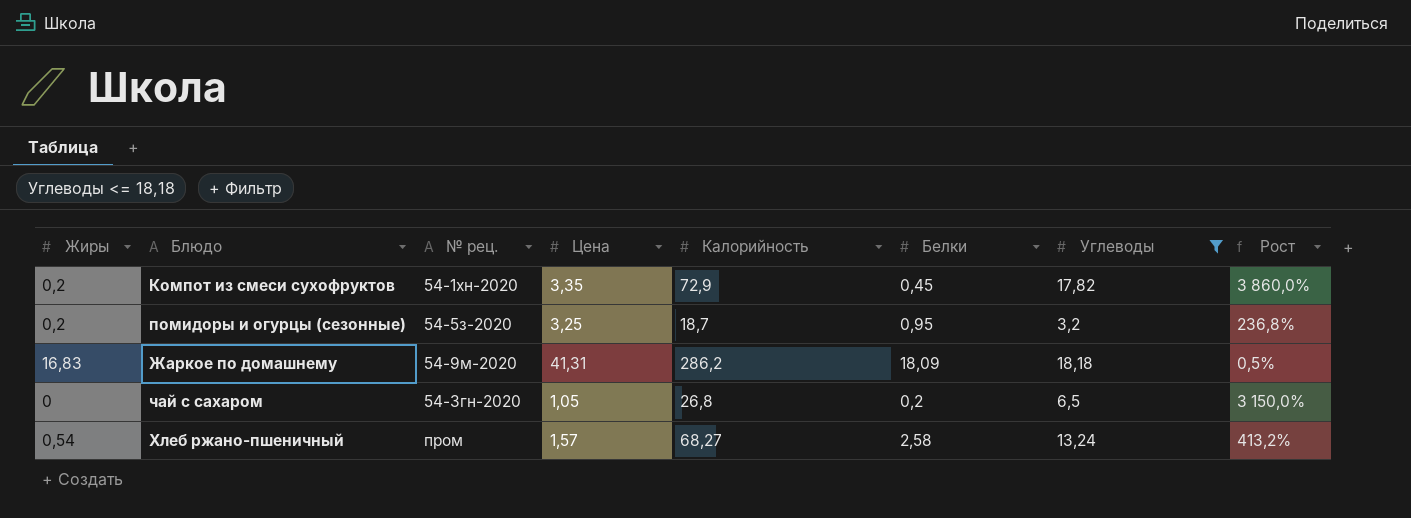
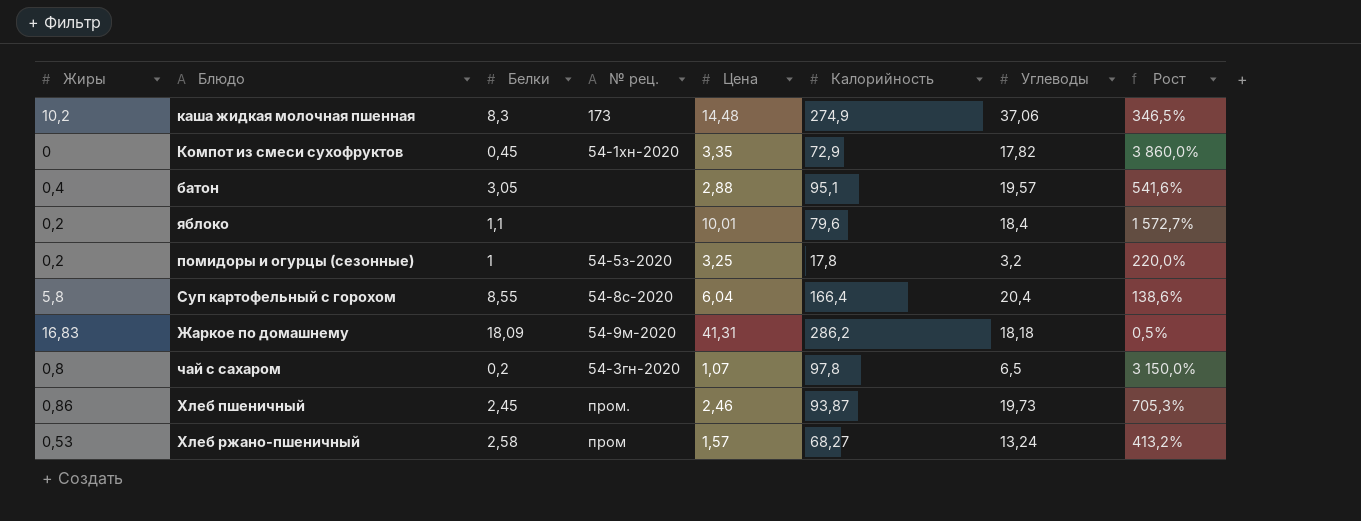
filter: Углеводы <= 18,18 -> none
column Белки | position: 6 -> 3
Компот из смеси сухофруктов | Жиры: 0,2 -> 0
помидоры и огурцы (сезонные) | Белки: 0,95 -> 1
помидоры и огурцы (сезонные) | Калорийность: 18,7 -> 17,8
помидоры и огурцы (сезонные) | Рост: 236,8% -> 220,0%
чай с сахаром | Жиры: 0 -> 0,8
чай с сахаром | Цена: 1,05 -> 1,07
чай с сахаром | Калорийность: 26,8 -> 97,8
Хлеб ржано-пшеничный | Жиры: 0,54 -> 0,53

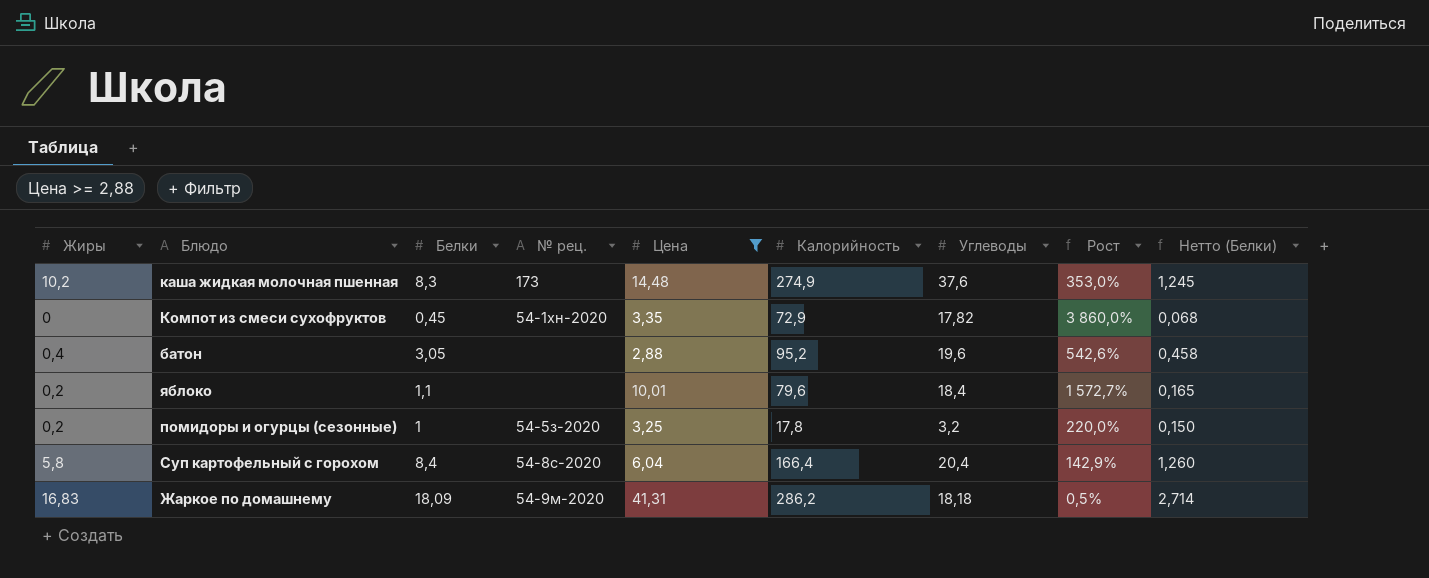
filter: none -> Цена >= 2,88
column Нетто (Белки) | formula: none -> [Белки] * 0,15
каша жидкая молочная пшенная | Углеводы: 37,06 -> 37,6
каша жидкая молочная пшенная | Рост: 346,5% -> 353,0%
батон | Калорийность: 95,1 -> 95,2
батон | Углеводы: 19,57 -> 19,6
батон | Рост: 541,6% -> 542,6%
Суп картофельный с горохом | Белки: 8,55 -> 8,4
Суп картофельный с горохом | Рост: 138,6% -> 142,9%

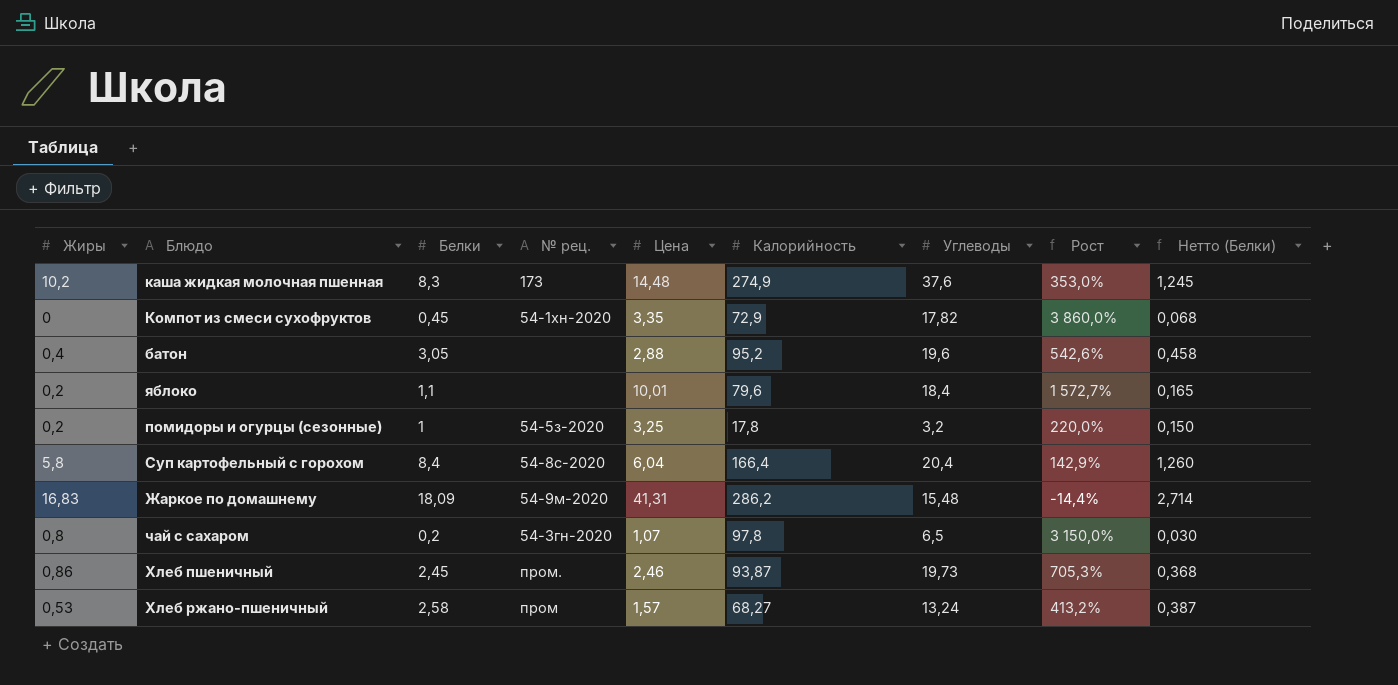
filter: Цена >= 2,88 -> none
Жаркое по домашнему | Углеводы: 18,18 -> 15,48
Жаркое по домашнему | Рост: 0,5% -> -14,4%

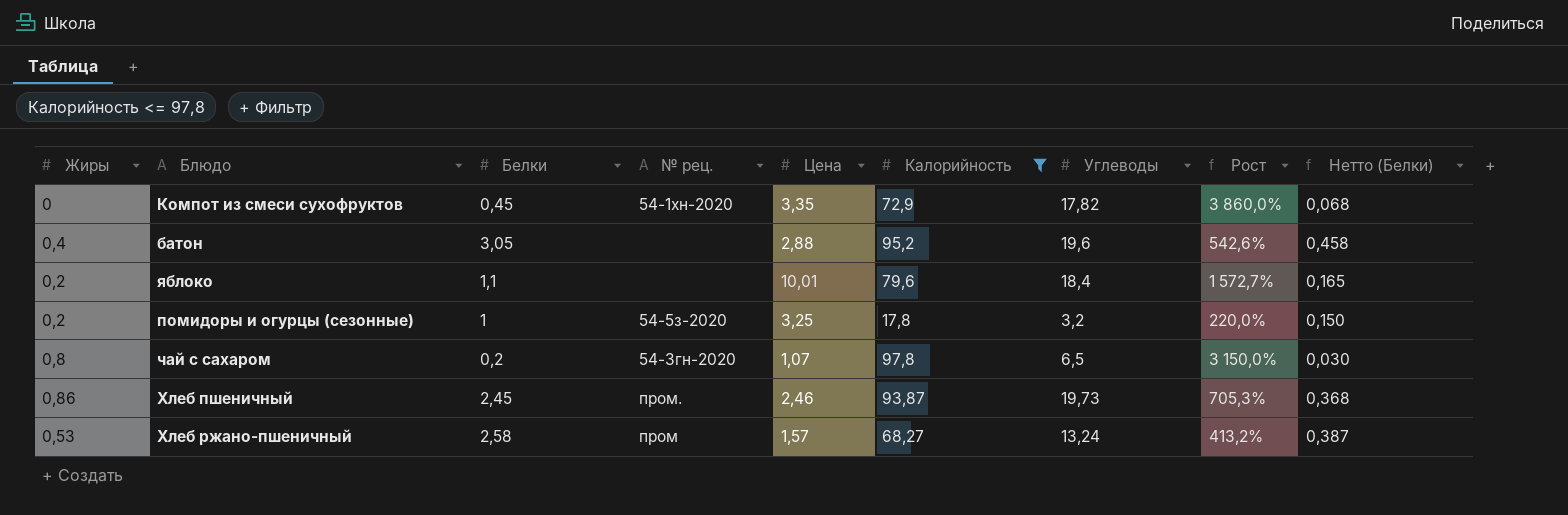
filter: none -> Калорийность <= 97,8

